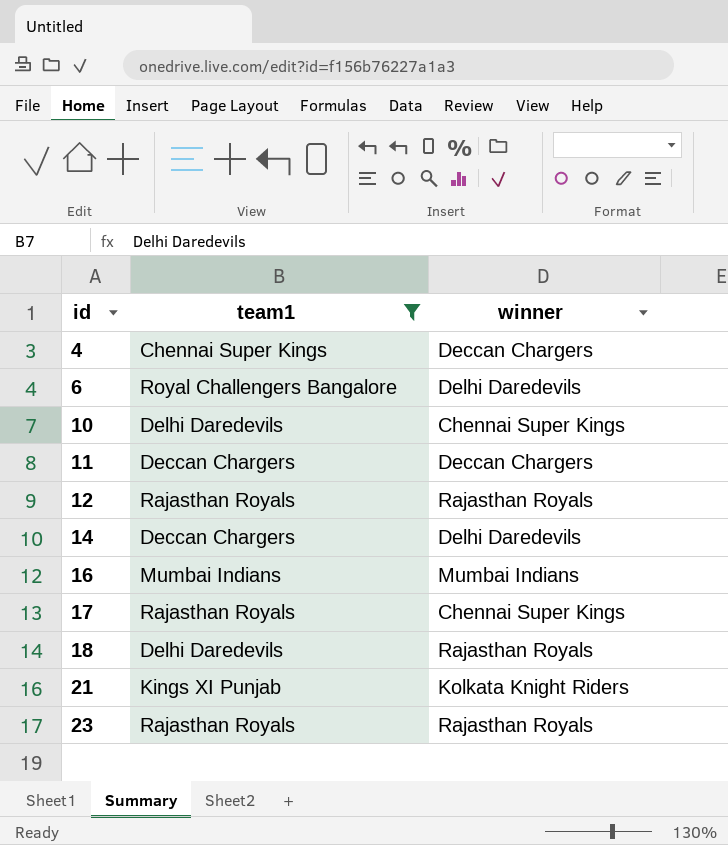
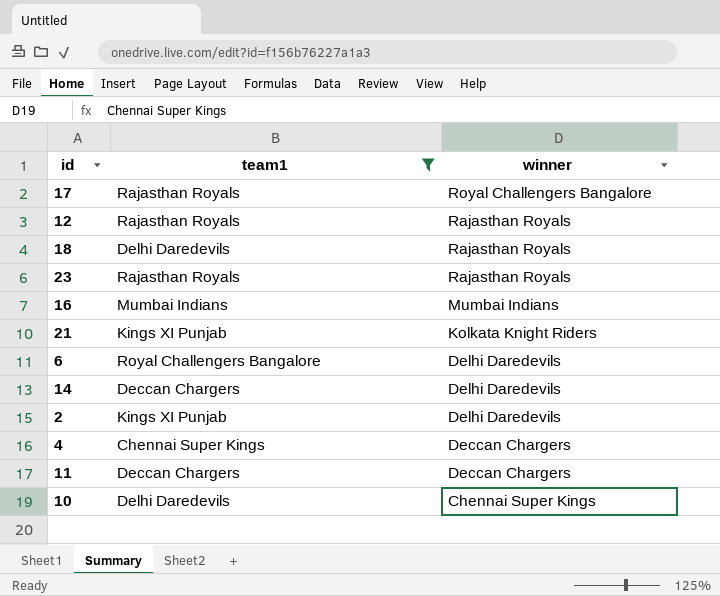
row order: id ascending -> winner descending
17 | winner: Chennai Super Kings -> Royal Challengers Bangalore
row 2: none -> Kings XI Punjab | Delhi Daredevils

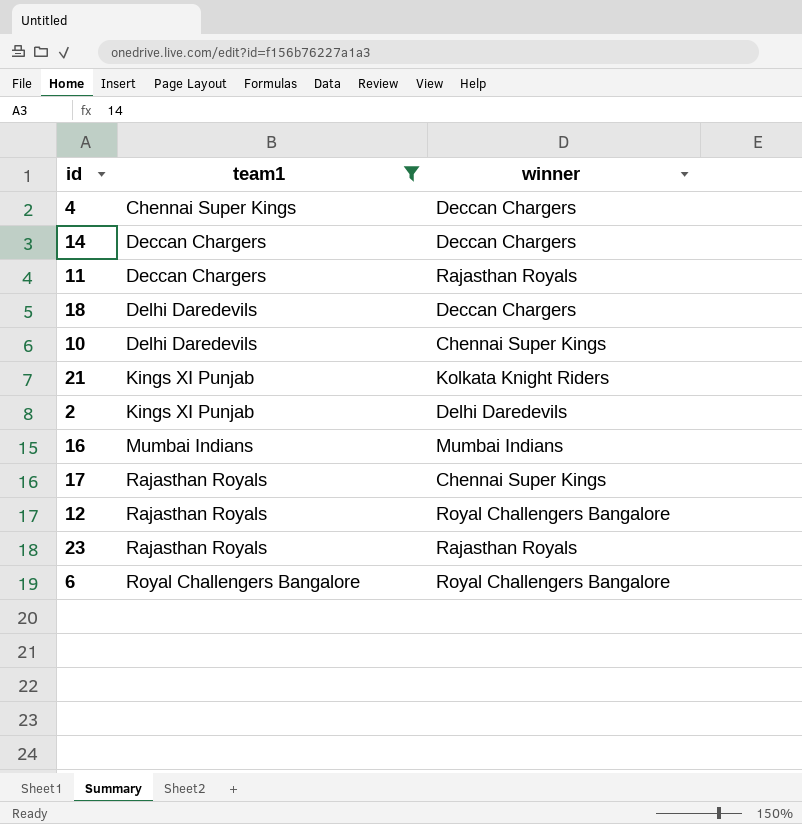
row order: winner descending -> team1 ascending
14 | winner: Delhi Daredevils -> Deccan Chargers
11 | winner: Deccan Chargers -> Rajasthan Royals
18 | winner: Rajasthan Royals -> Deccan Chargers
17 | winner: Royal Challengers Bangalore -> Chennai Super Kings
12 | winner: Rajasthan Royals -> Royal Challengers Bangalore
6 | winner: Delhi Daredevils -> Royal Challengers Bangalore

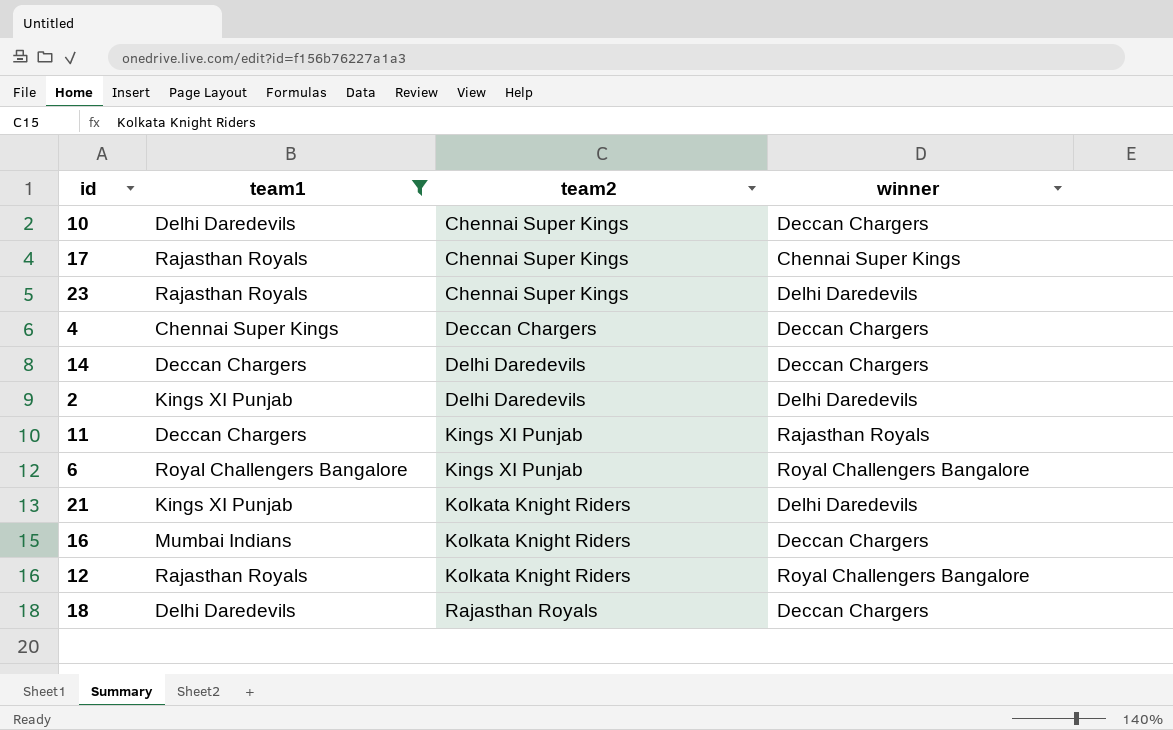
row order: team1 ascending -> team2 ascending
column team2 | position: none -> 3
10 | winner: Chennai Super Kings -> Deccan Chargers
23 | winner: Rajasthan Royals -> Delhi Daredevils
21 | winner: Kolkata Knight Riders -> Delhi Daredevils
16 | winner: Mumbai Indians -> Deccan Chargers

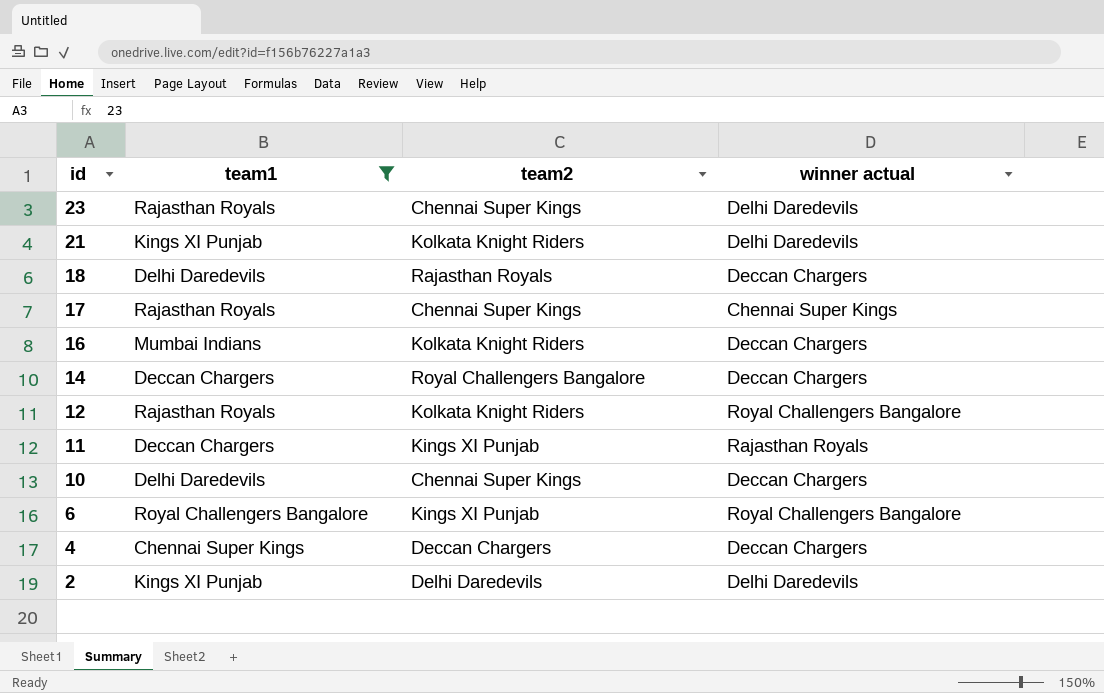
row order: team2 ascending -> id descending
column name: winner -> winner actual
14 | team2: Delhi Daredevils -> Royal Challengers Bangalore

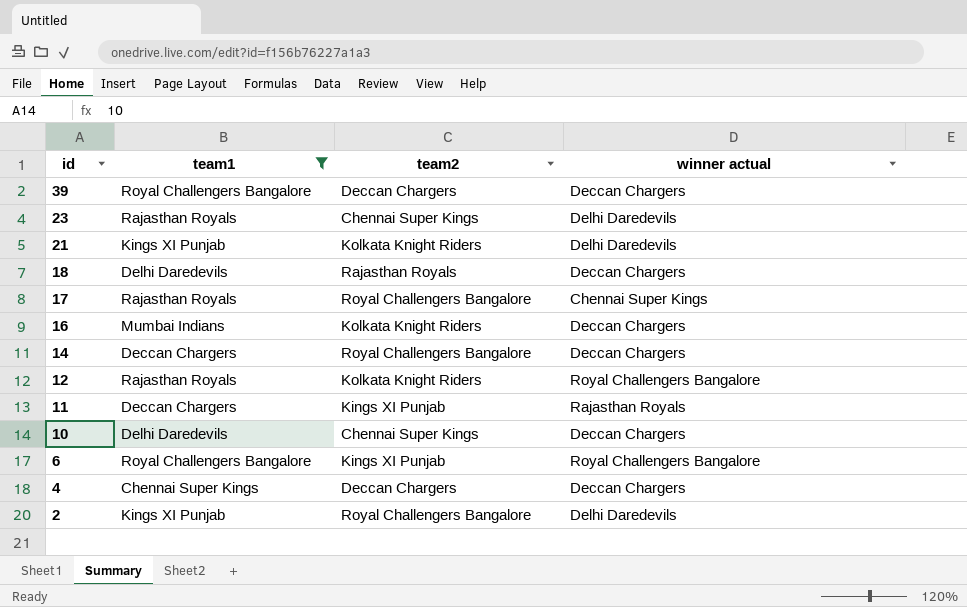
row 39: none -> Royal Challengers Bangalore | Deccan Chargers | Deccan Chargers
17 | team2: Chennai Super Kings -> Royal Challengers Bangalore
2 | team2: Delhi Daredevils -> Royal Challengers Bangalore

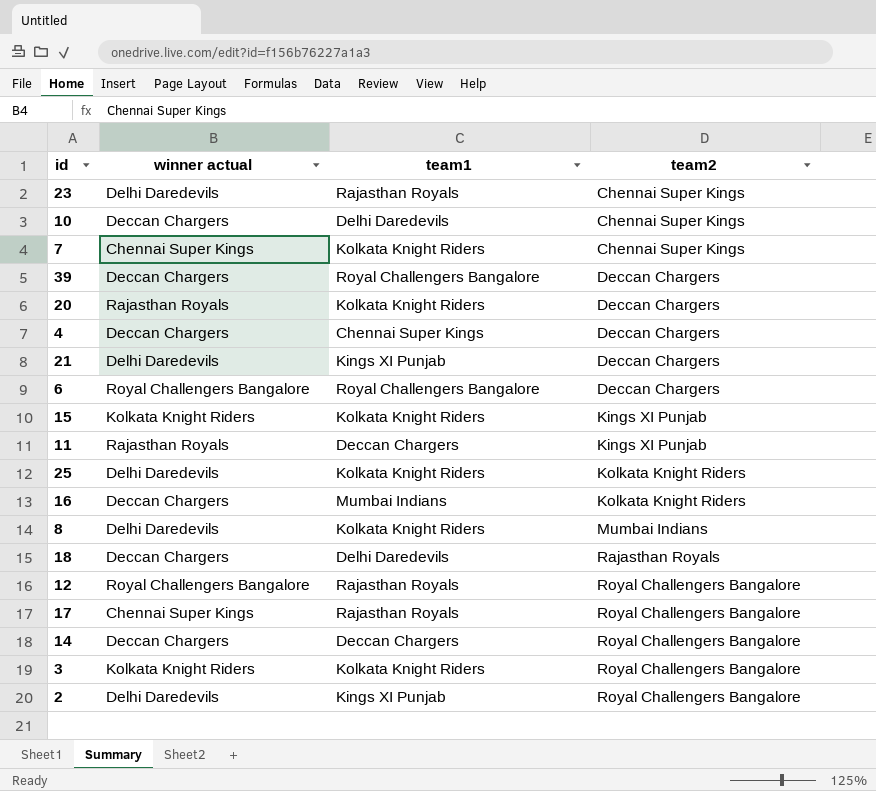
filter: team1 != Kolkata Knight Riders -> none
row order: id descending -> team2 ascending
column winner actual | position: 4 -> 2
21 | team2: Kolkata Knight Riders -> Deccan Chargers
6 | team2: Kings XI Punjab -> Deccan Chargers
12 | team2: Kolkata Knight Riders -> Royal Challengers Bangalore

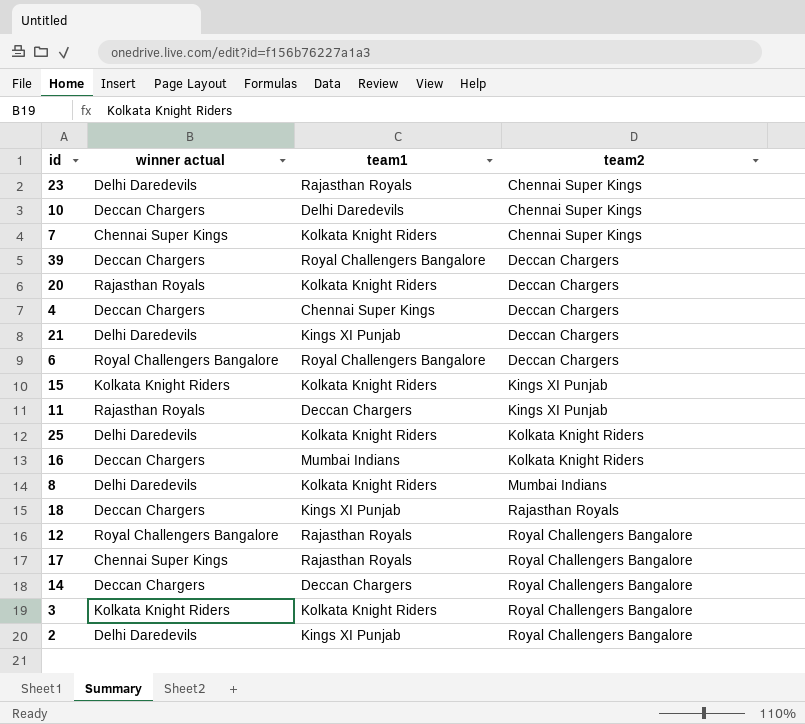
18 | team1: Delhi Daredevils -> Kings XI Punjab

